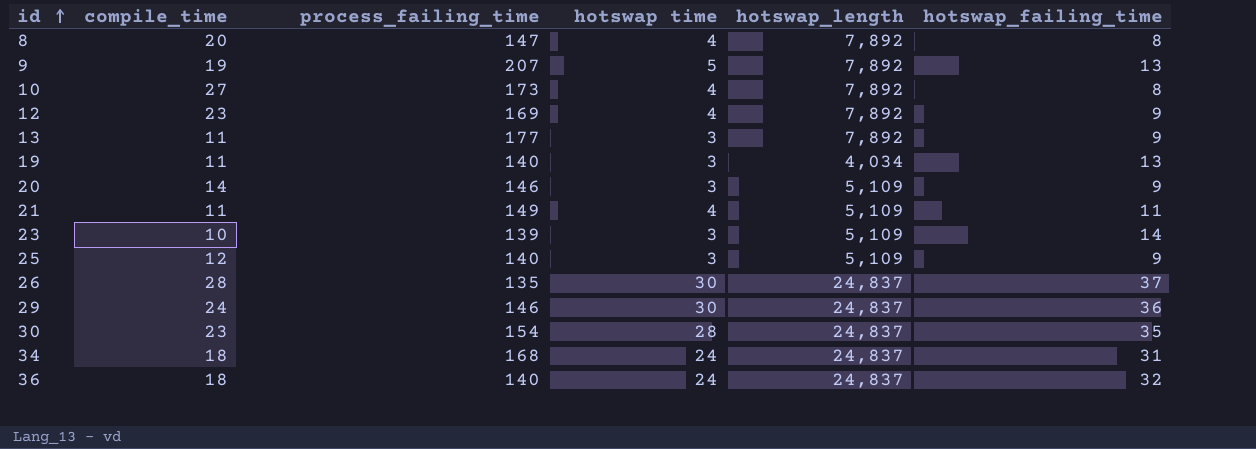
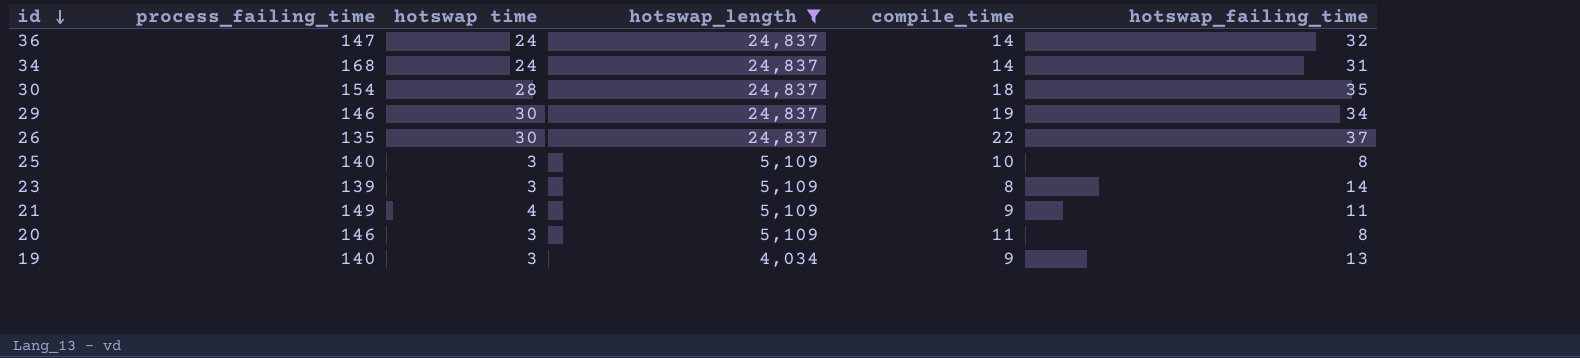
filter: none -> hotswap_length != 7,892
row order: id ascending -> id descending
column compile_time | position: 2 -> 5
36 | process_failing_time: 140 -> 147
36 | compile_time: 18 -> 14
34 | compile_time: 18 -> 14
30 | compile_time: 23 -> 18
29 | compile_time: 24 -> 19
29 | hotswap_failing_time: 36 -> 34
26 | compile_time: 28 -> 22
25 | compile_time: 12 -> 10
25 | hotswap_failing_time: 9 -> 8
23 | compile_time: 10 -> 8
21 | compile_time: 11 -> 9
20 | compile_time: 14 -> 11
20 | hotswap_failing_time: 9 -> 8
19 | compile_time: 11 -> 9

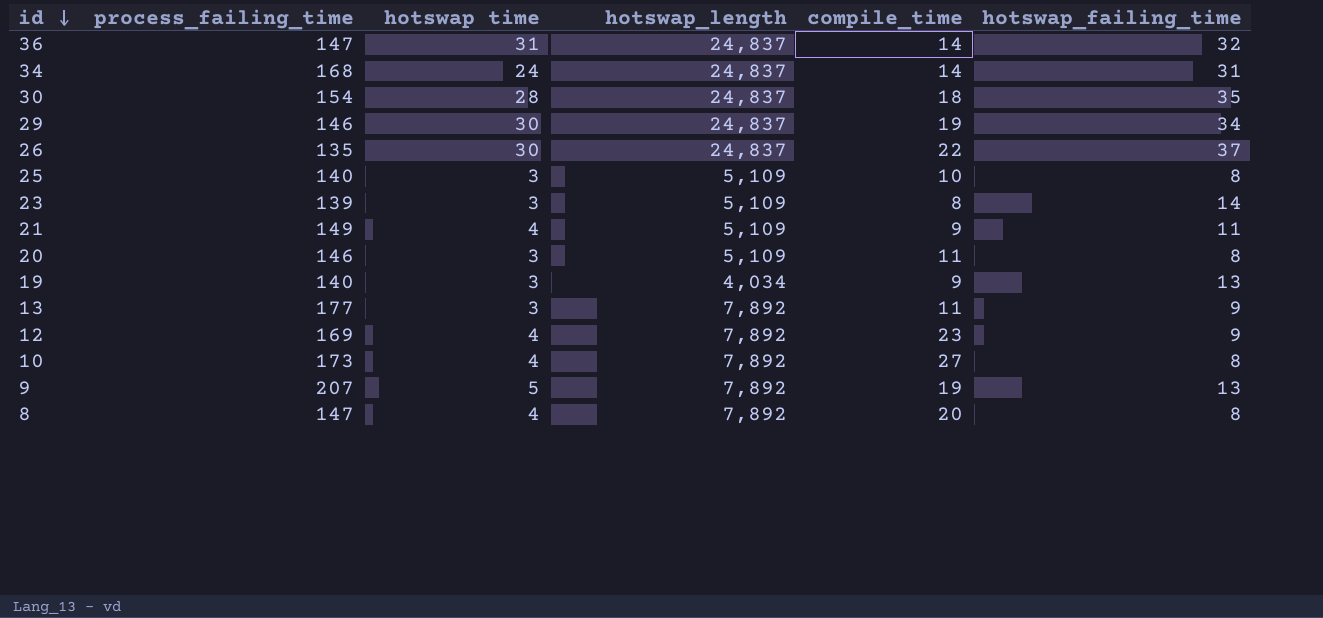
filter: hotswap_length != 7,892 -> none
36 | hotswap time: 24 -> 31

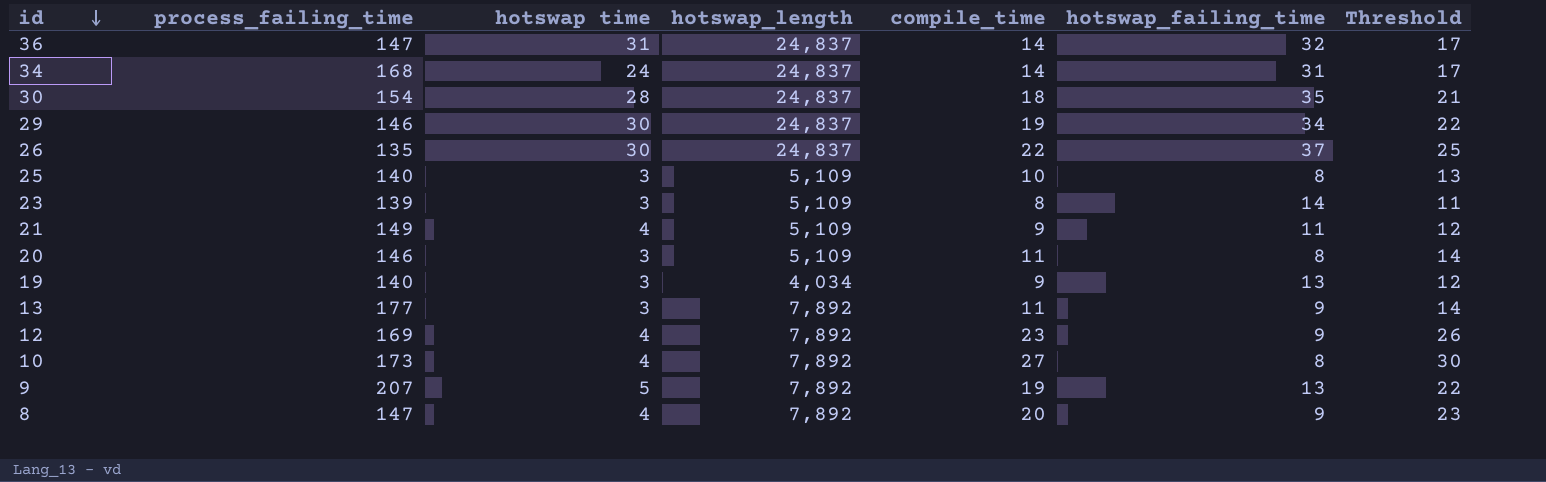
column Threshold | formula: none -> [compile_time] + 3
8 | hotswap_failing_time: 8 -> 9

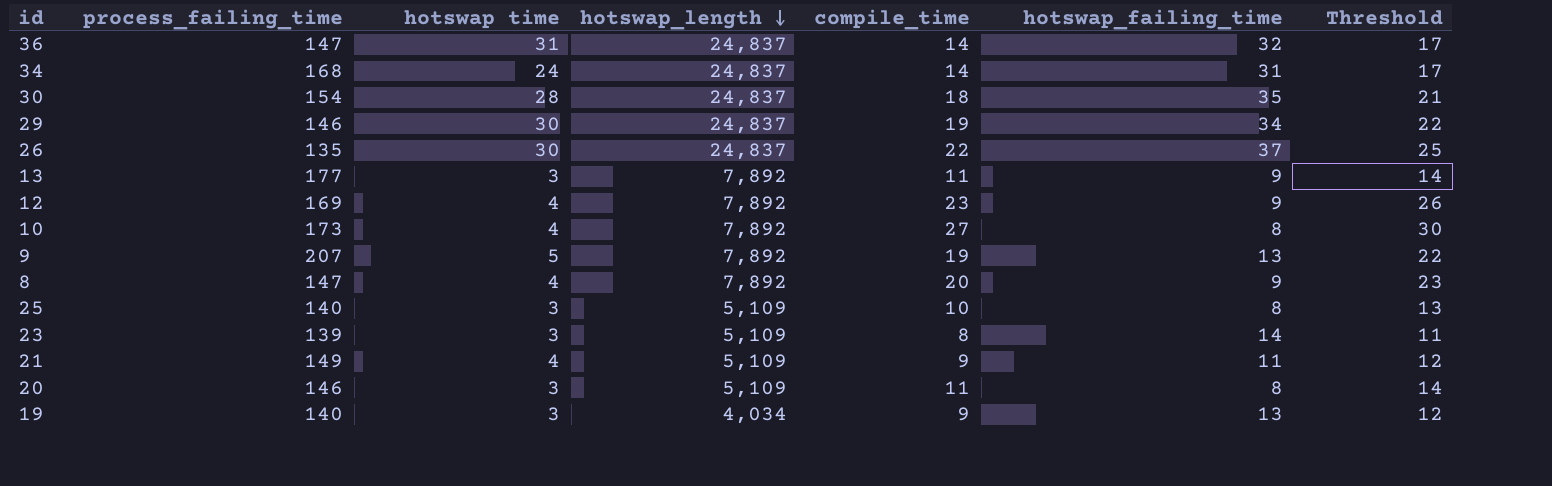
row order: id descending -> hotswap_length descending

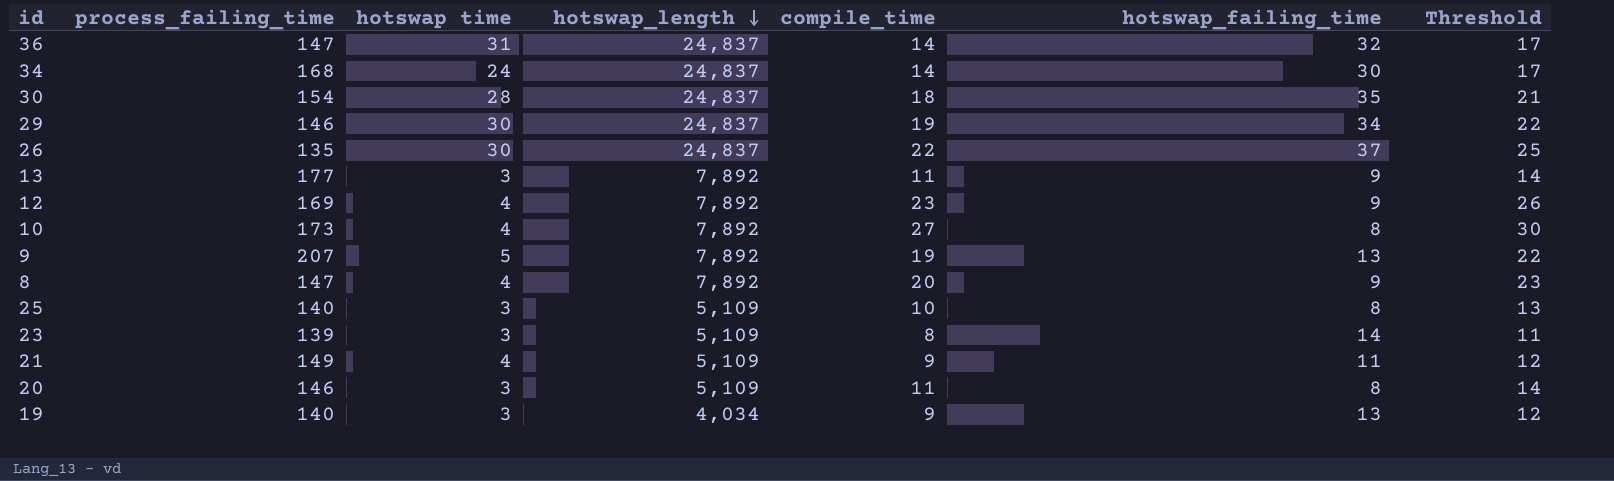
34 | hotswap_failing_time: 31 -> 30

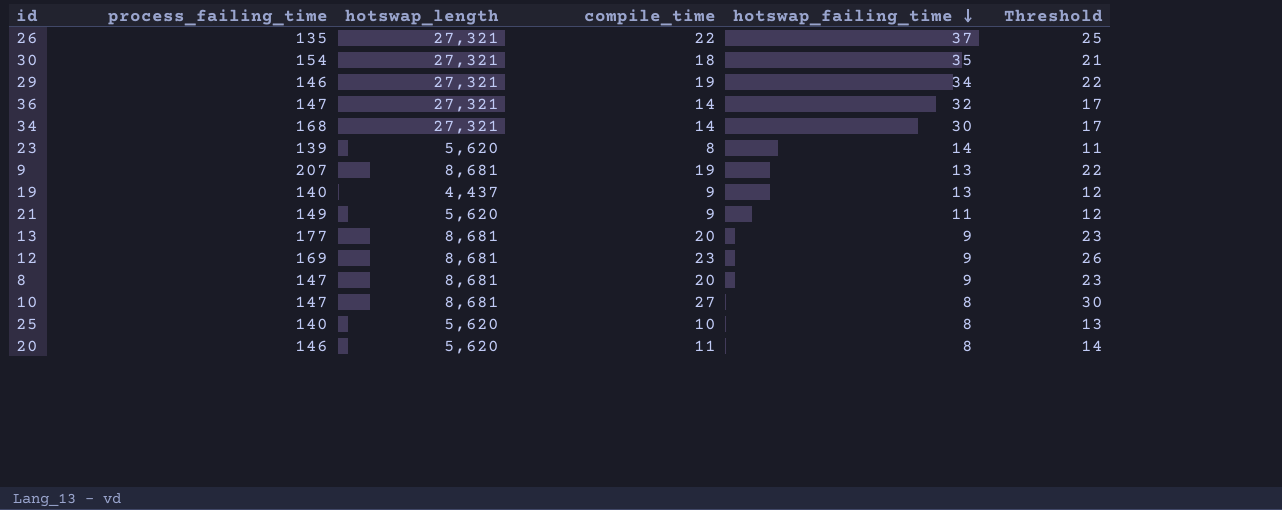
row order: hotswap_length descending -> hotswap_failing_time descending
column hotswap time | position: 3 -> none
26 | hotswap_length: 24,837 -> 27,321
30 | hotswap_length: 24,837 -> 27,321
29 | hotswap_length: 24,837 -> 27,321
36 | hotswap_length: 24,837 -> 27,321
34 | hotswap_length: 24,837 -> 27,321
23 | hotswap_length: 5,109 -> 5,620
9 | hotswap_length: 7,892 -> 8,681
19 | hotswap_length: 4,034 -> 4,437
21 | hotswap_length: 5,109 -> 5,620
13 | hotswap_length: 7,892 -> 8,681
13 | compile_time: 11 -> 20
13 | Threshold: 14 -> 23
12 | hotswap_length: 7,892 -> 8,681
8 | hotswap_length: 7,892 -> 8,681
10 | process_failing_time: 173 -> 147
10 | hotswap_length: 7,892 -> 8,681
25 | hotswap_length: 5,109 -> 5,620
20 | hotswap_length: 5,109 -> 5,620

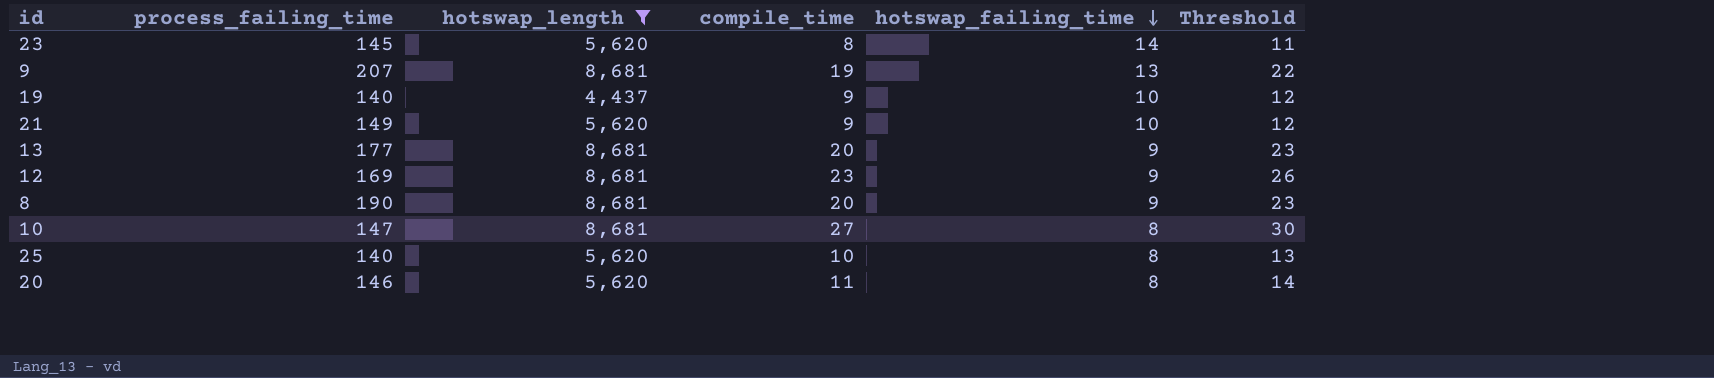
filter: none -> hotswap_length != 27,321
23 | process_failing_time: 139 -> 145
19 | hotswap_failing_time: 13 -> 10
21 | hotswap_failing_time: 11 -> 10
8 | process_failing_time: 147 -> 190

